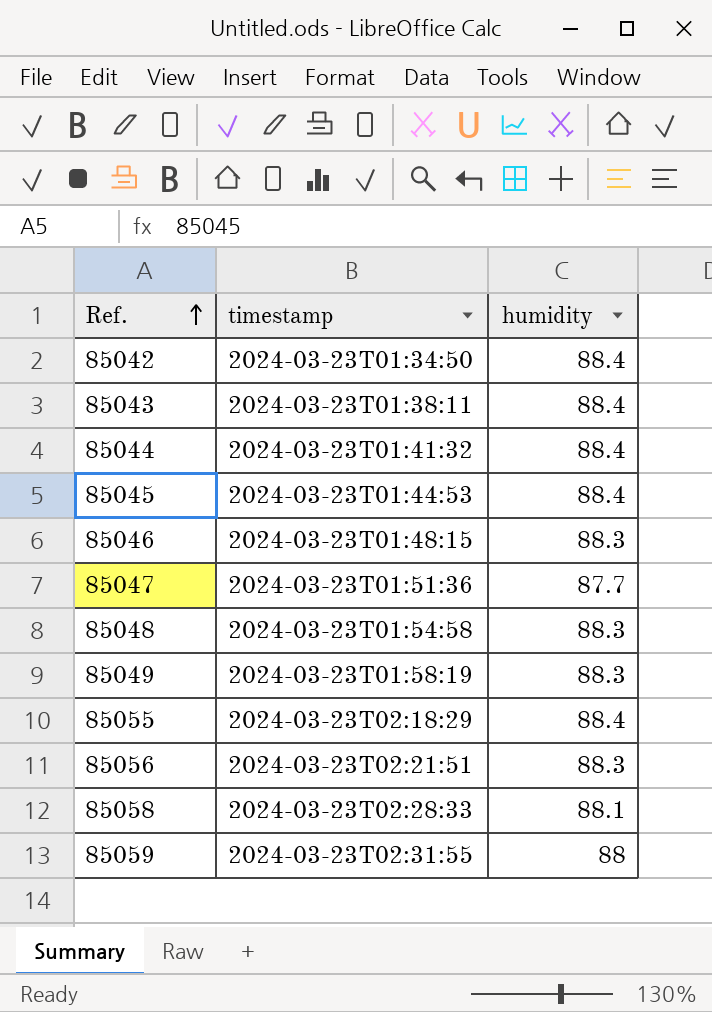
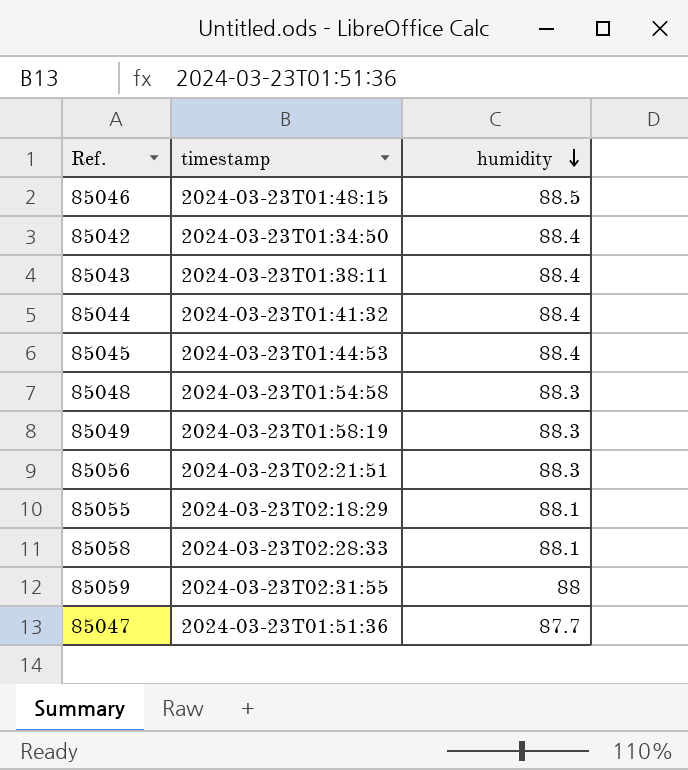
row order: Ref. ascending -> humidity descending
85046 | humidity: 88.3 -> 88.5
85055 | humidity: 88.4 -> 88.1

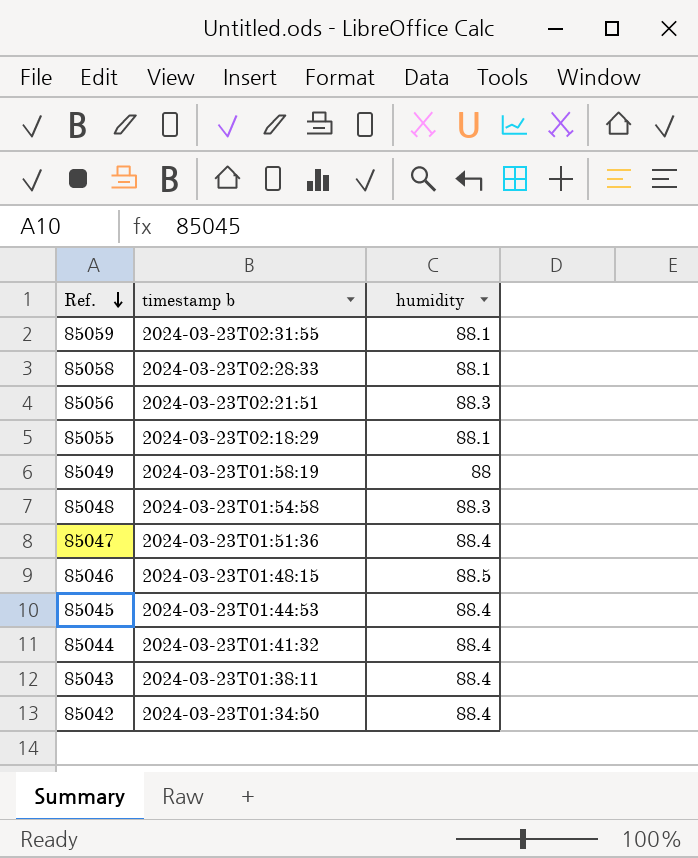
row order: humidity descending -> Ref. descending
column name: timestamp -> timestamp b
85059 | humidity: 88 -> 88.1
85049 | humidity: 88.3 -> 88
85047 | humidity: 87.7 -> 88.4

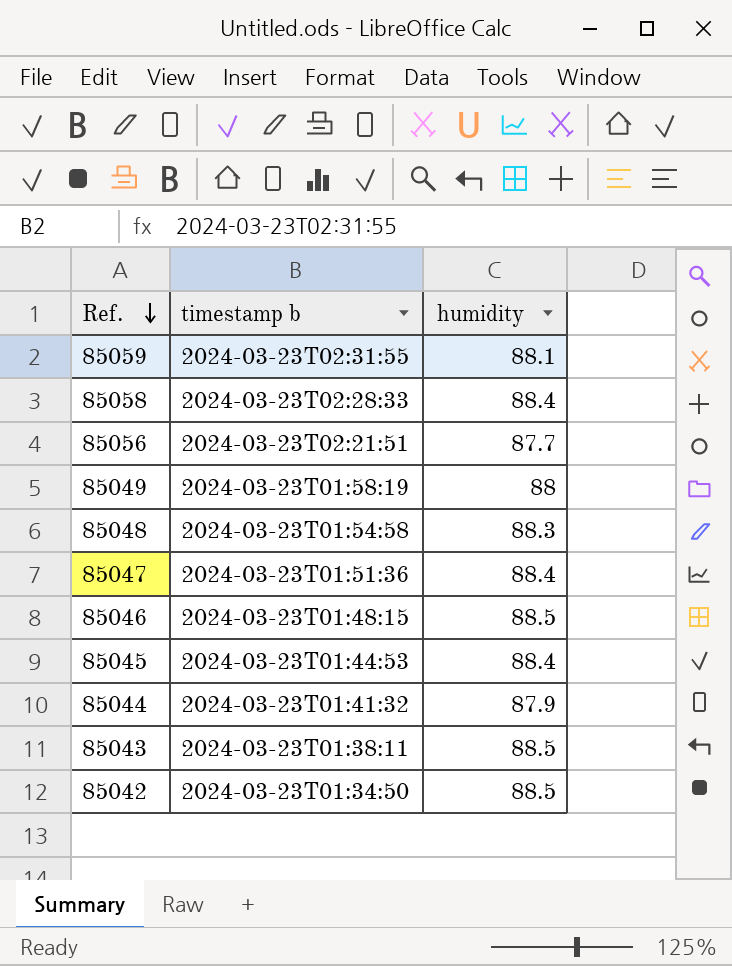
row 85055: 2024-03-23T02:18:29 | 88.1 -> none
85058 | humidity: 88.1 -> 88.4
85056 | humidity: 88.3 -> 87.7
85044 | humidity: 88.4 -> 87.9
85043 | humidity: 88.4 -> 88.5
85042 | humidity: 88.4 -> 88.5

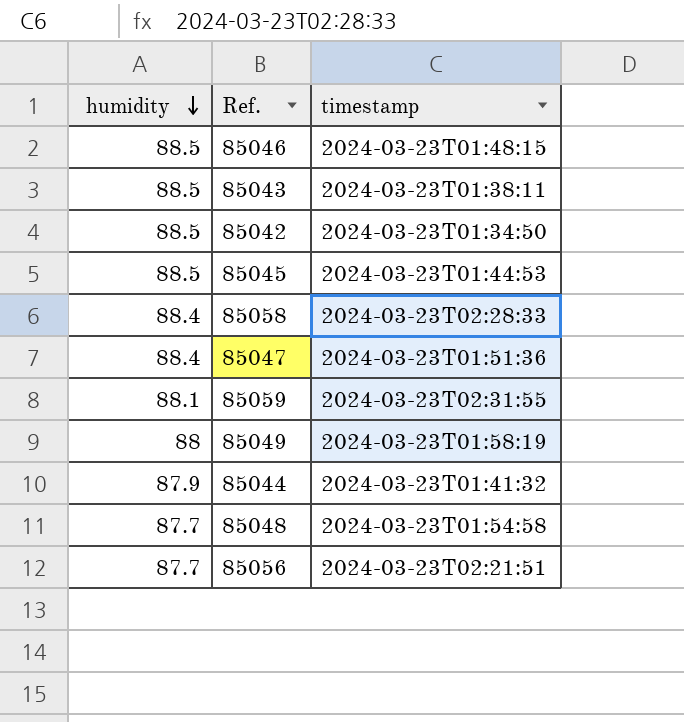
row order: Ref. descending -> humidity descending
column humidity | position: 3 -> 1
column name: timestamp b -> timestamp
85045 | humidity: 88.4 -> 88.5
85048 | humidity: 88.3 -> 87.7

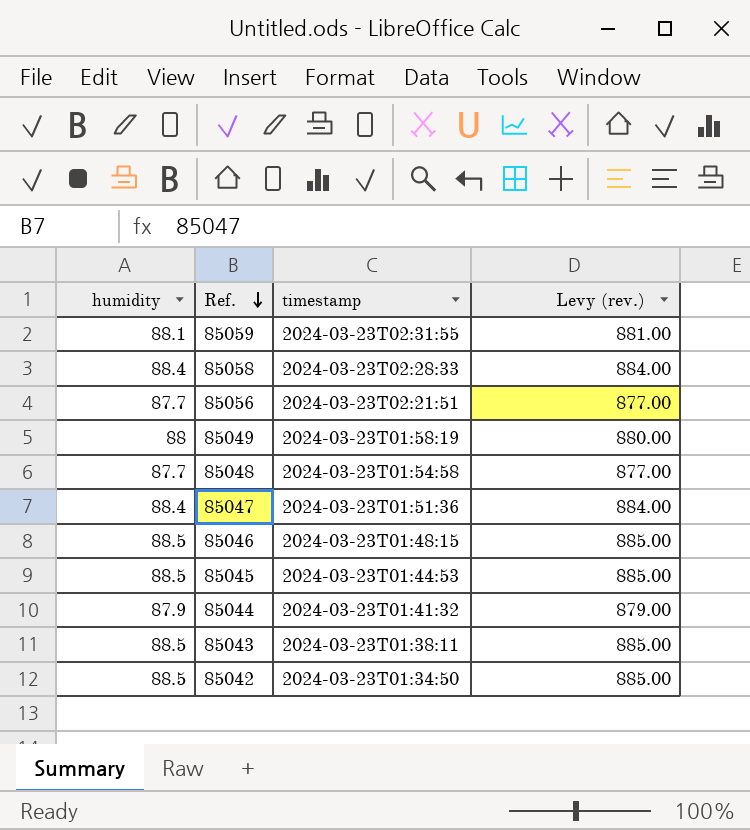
row order: humidity descending -> Ref. descending
column Levy (rev.) | formula: none -> [humidity] * 10

